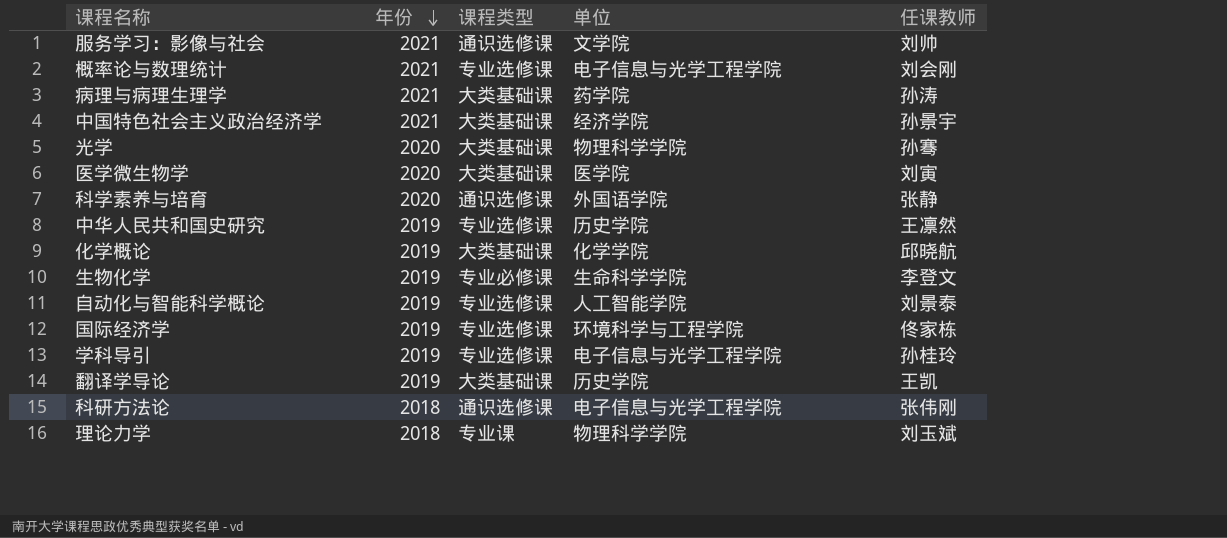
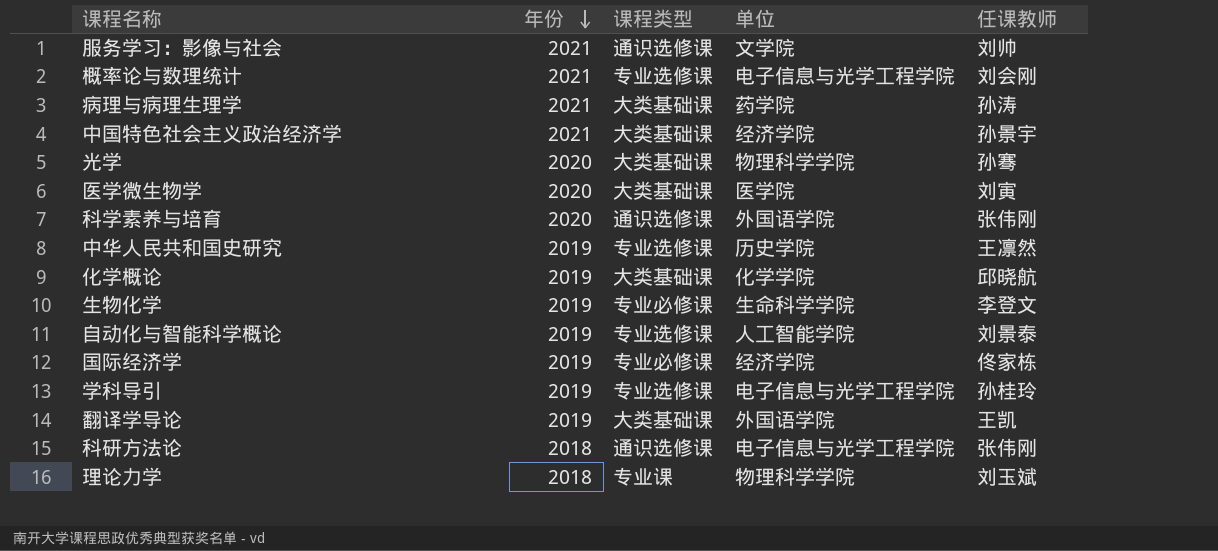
科学素养与培育 | 任课教师: 张静 -> 张伟刚
国际经济学 | 课程类型: 专业选修课 -> 专业必修课
国际经济学 | 单位: 环境科学与工程学院 -> 经济学院
翻译学导论 | 单位: 历史学院 -> 外国语学院

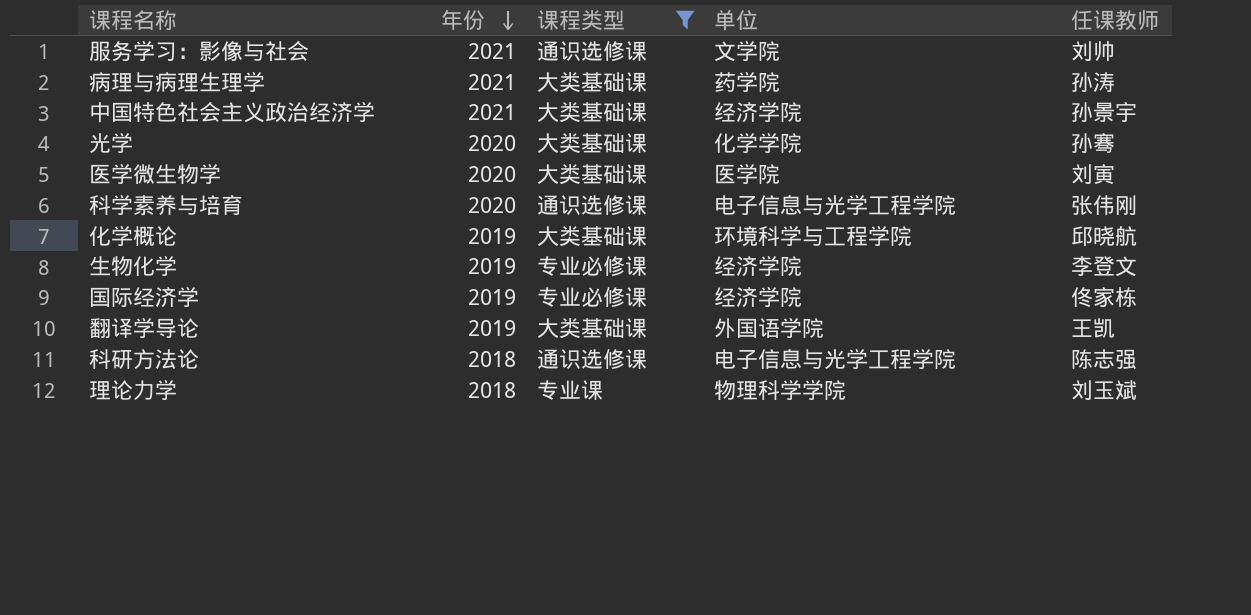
filter: none -> 课程类型 != 专业选修课
光学 | 单位: 物理科学学院 -> 化学学院
科学素养与培育 | 单位: 外国语学院 -> 电子信息与光学工程学院
化学概论 | 单位: 化学学院 -> 环境科学与工程学院
生物化学 | 单位: 生命科学学院 -> 经济学院
科研方法论 | 任课教师: 张伟刚 -> 陈志强

